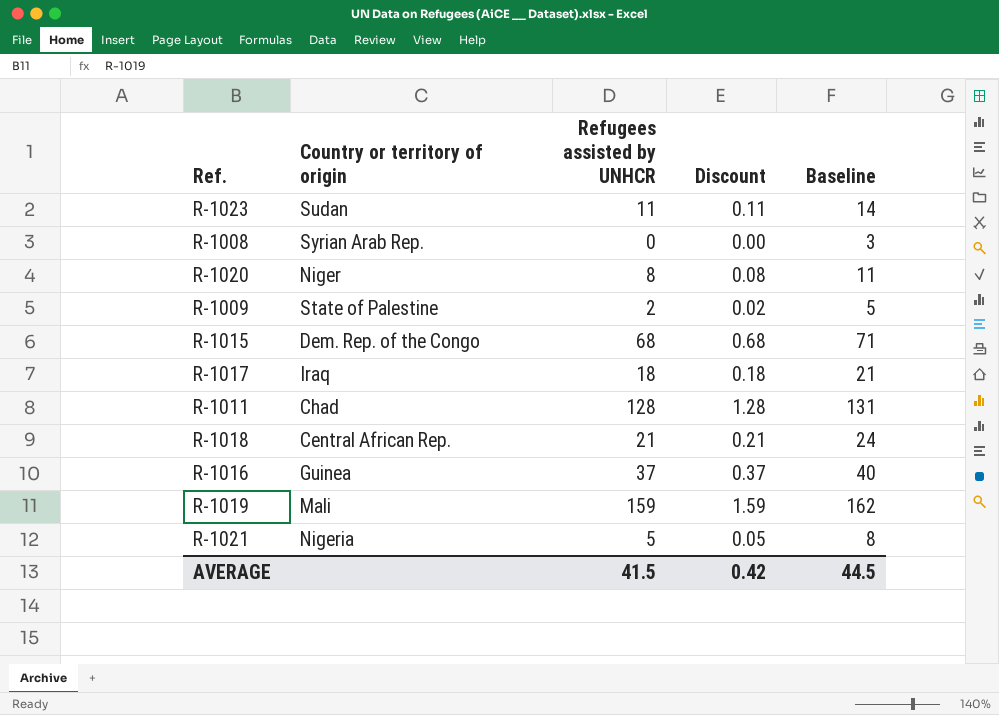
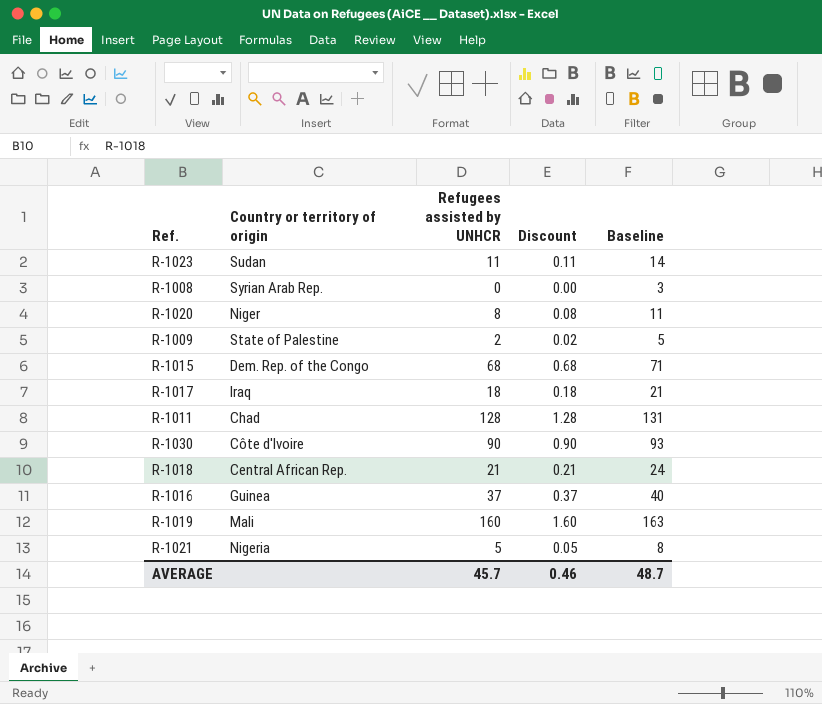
row R-1030: none -> Côte d'Ivoire | 90 | 0.90 | 93
R-1019 | Refugees assisted by UNHCR: 159 -> 160
R-1019 | Discount: 1.59 -> 1.60
R-1019 | Baseline: 162 -> 163
AVERAGE | Refugees assisted by UNHCR: 41.5 -> 45.7
AVERAGE | Discount: 0.42 -> 0.46
AVERAGE | Baseline: 44.5 -> 48.7

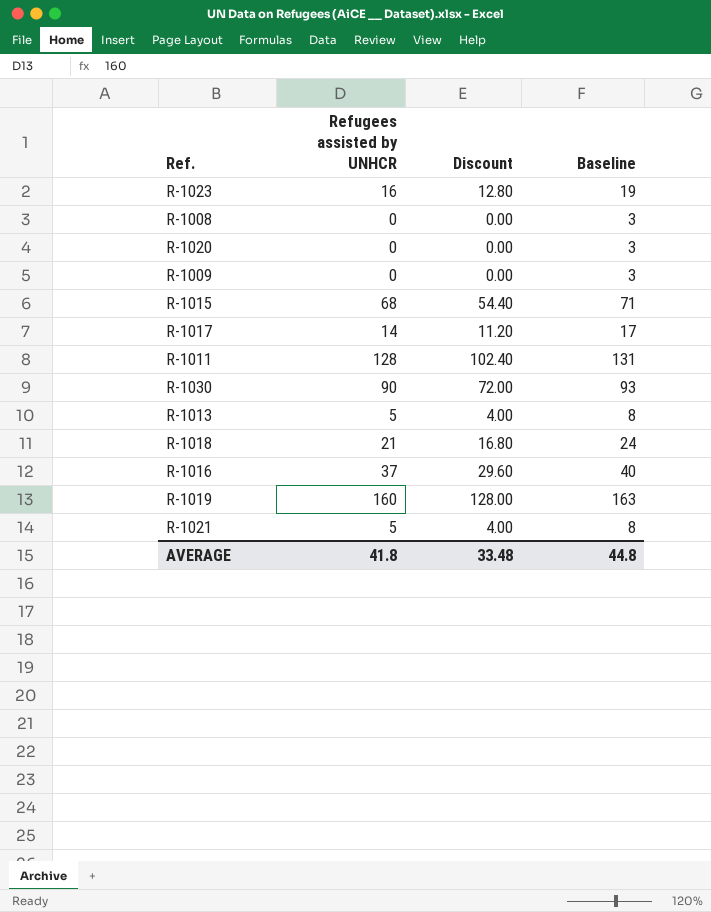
column Country or territory of origin | position: 2 -> none
column Discount | formula: [Refugees assisted by UNHCR] * 0.01 -> [Refugees assisted by UNHCR] * 0.8
R-1023 | Refugees assisted by UNHCR: 11 -> 16
R-1023 | Baseline: 14 -> 19
R-1020 | Refugees assisted by UNHCR: 8 -> 0
R-1020 | Baseline: 11 -> 3
R-1009 | Refugees assisted by UNHCR: 2 -> 0
R-1009 | Baseline: 5 -> 3
R-1017 | Refugees assisted by UNHCR: 18 -> 14
R-1017 | Baseline: 21 -> 17
row R-1013: none -> 5 | 4.00 | 8
AVERAGE | Refugees assisted by UNHCR: 45.7 -> 41.8
AVERAGE | Discount: 0.46 -> 33.48
AVERAGE | Baseline: 48.7 -> 44.8

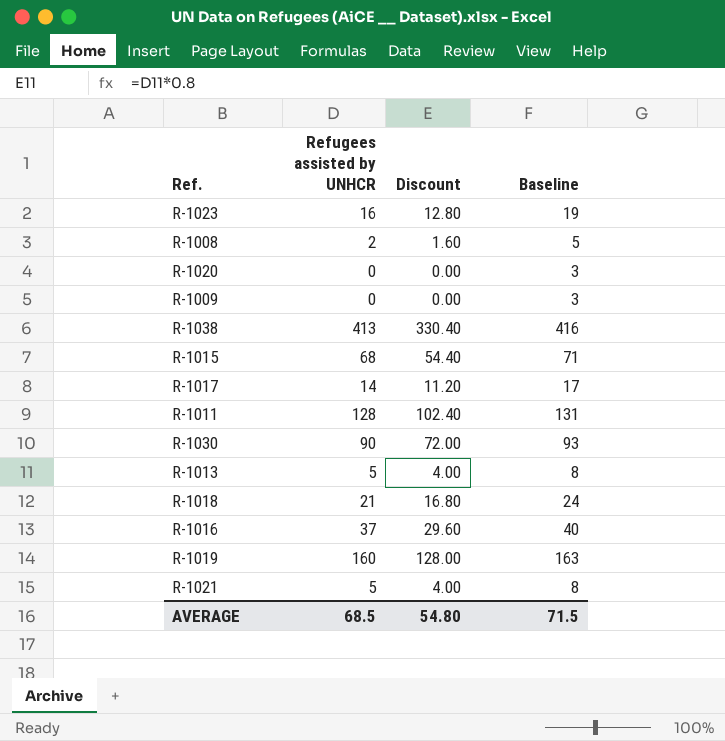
R-1008 | Refugees assisted by UNHCR: 0 -> 2
R-1008 | Discount: 0.00 -> 1.60
R-1008 | Baseline: 3 -> 5
row R-1038: none -> 413 | 330.40 | 416
AVERAGE | Refugees assisted by UNHCR: 41.8 -> 68.5
AVERAGE | Discount: 33.48 -> 54.80
AVERAGE | Baseline: 44.8 -> 71.5

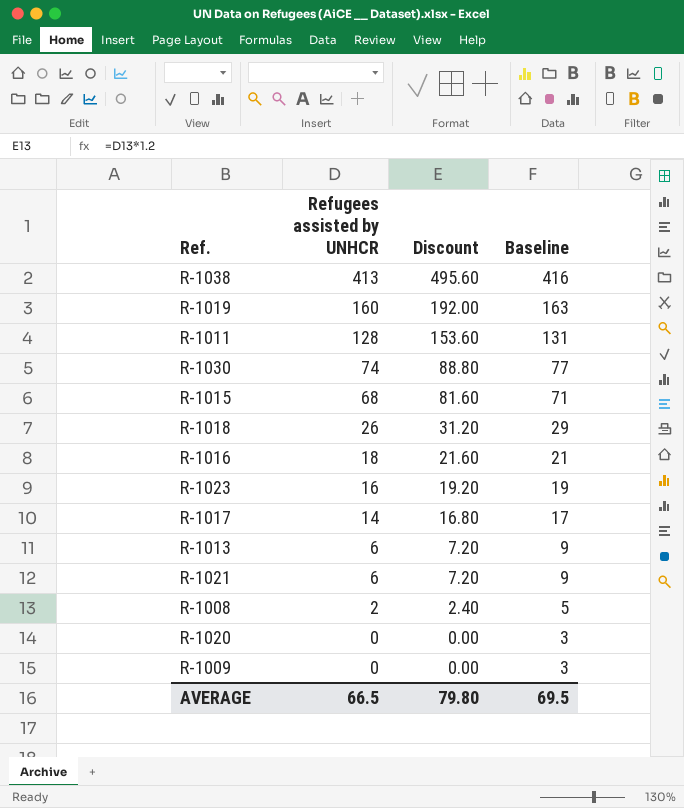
row order: none -> Refugees assisted by UNHCR descending
column Discount | formula: [Refugees assisted by UNHCR] * 0.8 -> [Refugees assisted by UNHCR] * 1.2
R-1030 | Refugees assisted by UNHCR: 90 -> 74
R-1030 | Baseline: 93 -> 77
R-1018 | Refugees assisted by UNHCR: 21 -> 26
R-1018 | Baseline: 24 -> 29
R-1016 | Refugees assisted by UNHCR: 37 -> 18
R-1016 | Baseline: 40 -> 21
R-1013 | Refugees assisted by UNHCR: 5 -> 6
R-1013 | Baseline: 8 -> 9
R-1021 | Refugees assisted by UNHCR: 5 -> 6
R-1021 | Baseline: 8 -> 9
AVERAGE | Refugees assisted by UNHCR: 68.5 -> 66.5
AVERAGE | Discount: 54.80 -> 79.80
AVERAGE | Baseline: 71.5 -> 69.5

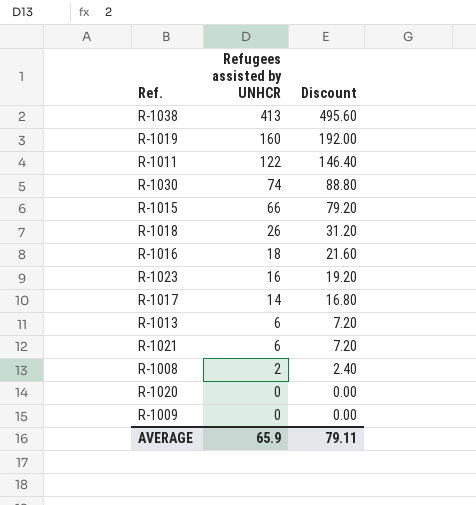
column Baseline | formula: [Refugees assisted by UNHCR] + 3 -> none
R-1011 | Refugees assisted by UNHCR: 128 -> 122
R-1011 | Discount: 153.60 -> 146.40
R-1015 | Refugees assisted by UNHCR: 68 -> 66
R-1015 | Discount: 81.60 -> 79.20
AVERAGE | Refugees assisted by UNHCR: 66.5 -> 65.9
AVERAGE | Discount: 79.80 -> 79.11

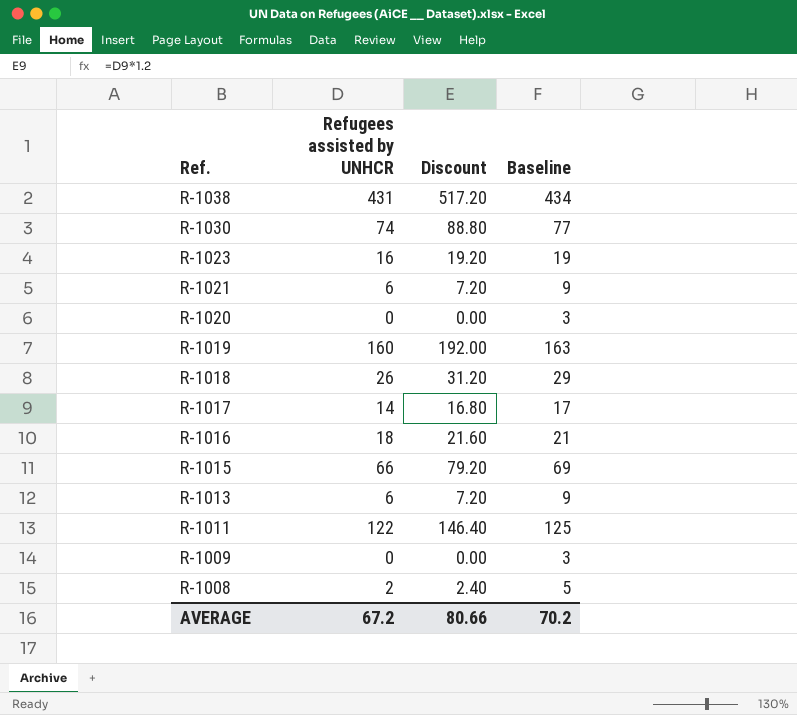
row order: Refugees assisted by UNHCR descending -> Ref. descending
column Baseline | formula: none -> [Refugees assisted by UNHCR] + 3
R-1038 | Refugees assisted by UNHCR: 413 -> 431
R-1038 | Discount: 495.60 -> 517.20
AVERAGE | Refugees assisted by UNHCR: 65.9 -> 67.2
AVERAGE | Discount: 79.11 -> 80.66

